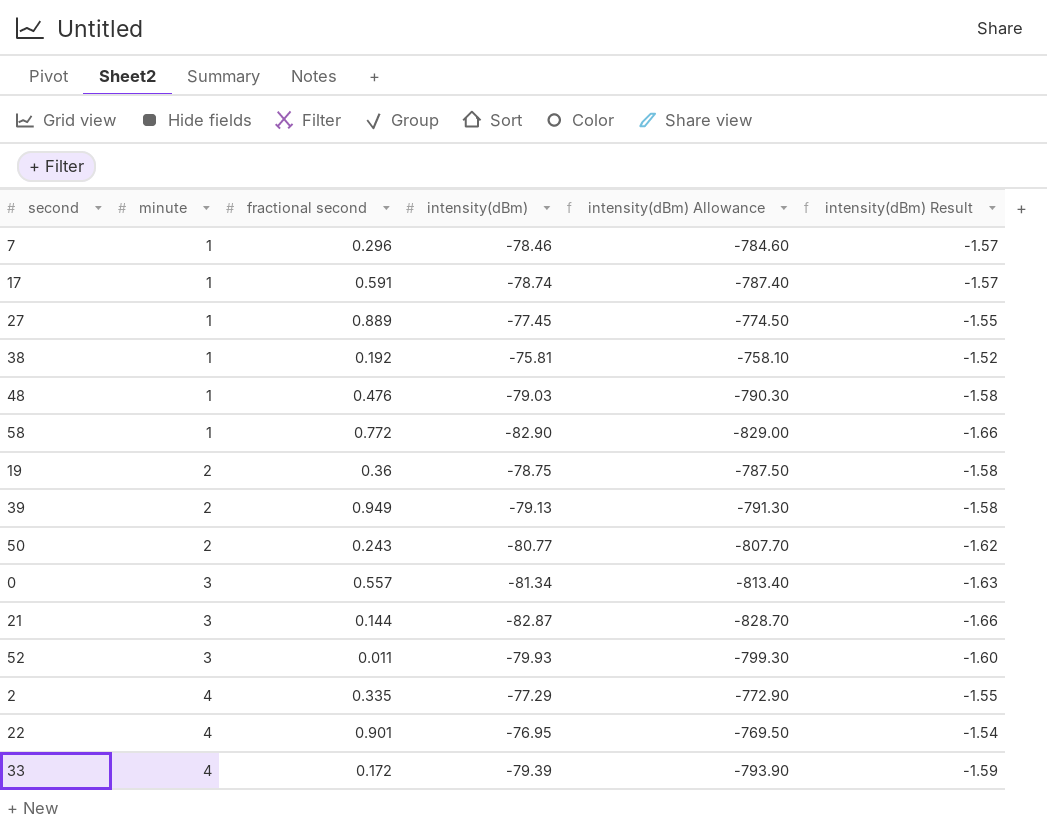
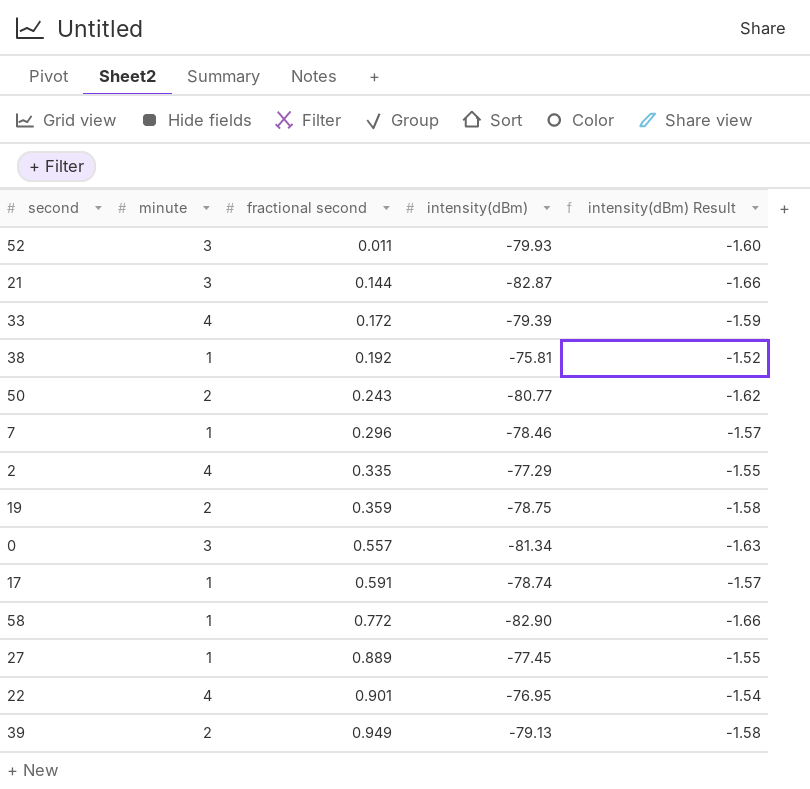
row order: minute ascending -> fractional second ascending
column intensity(dBm) Allowance | formula: [intensity(dBm)] * 10 -> none
row 48: 1 | 0.476 | -79.03 | -790.30 | -1.58 -> none
19 | fractional second: 0.36 -> 0.359

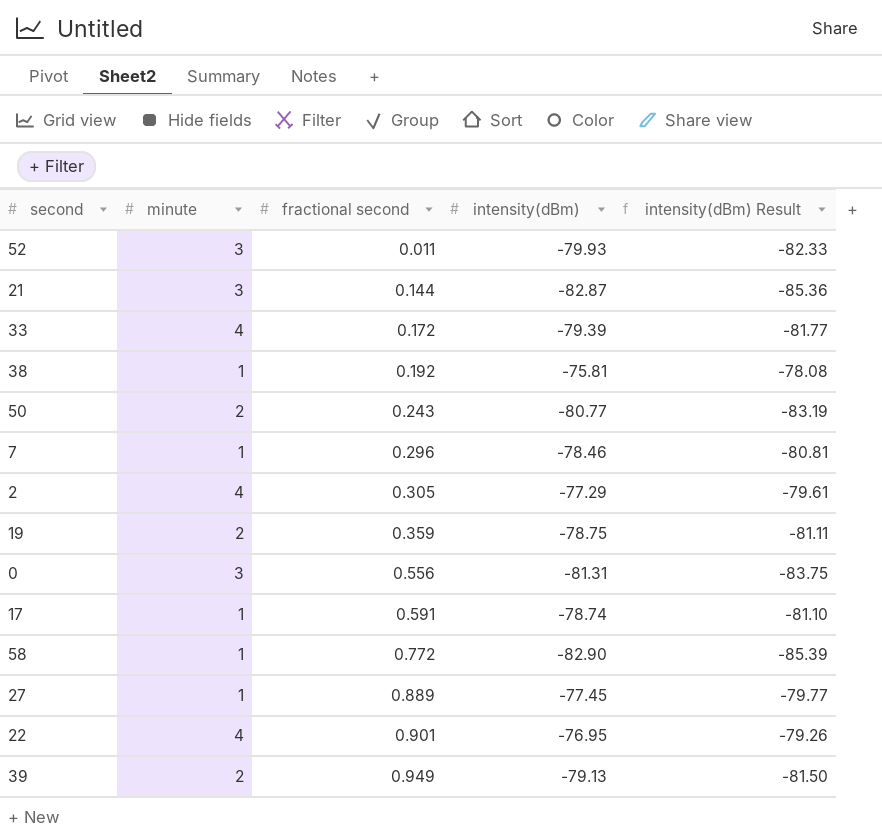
column intensity(dBm) Result | formula: [intensity(dBm)] * 0.02 -> [intensity(dBm)] * 1.03
2 | fractional second: 0.335 -> 0.305
0 | fractional second: 0.557 -> 0.556
0 | intensity(dBm): -81.34 -> -81.31

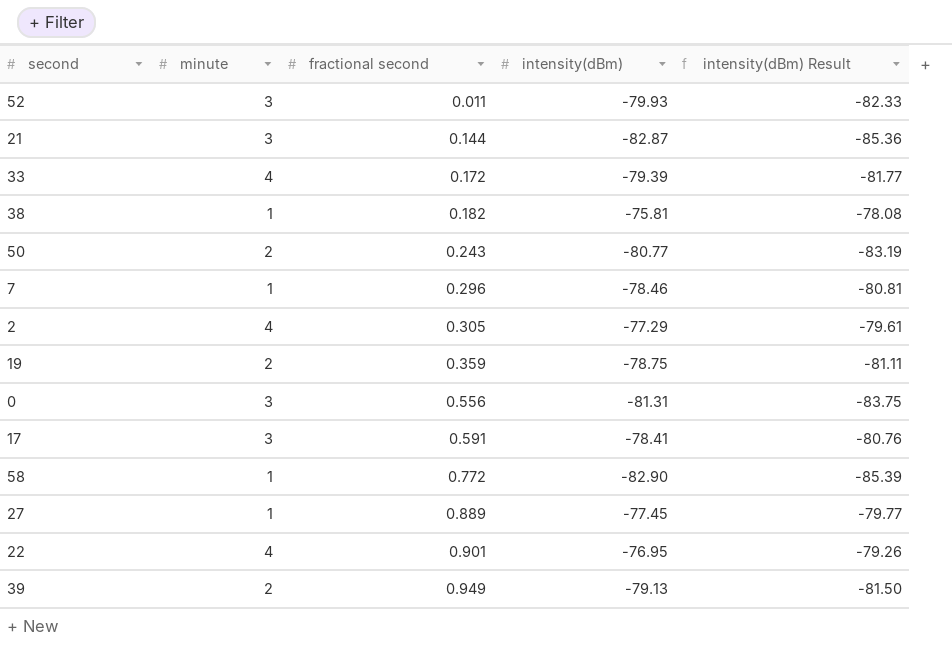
38 | fractional second: 0.192 -> 0.182
17 | minute: 1 -> 3
17 | intensity(dBm): -78.74 -> -78.41
17 | intensity(dBm) Result: -81.10 -> -80.76

